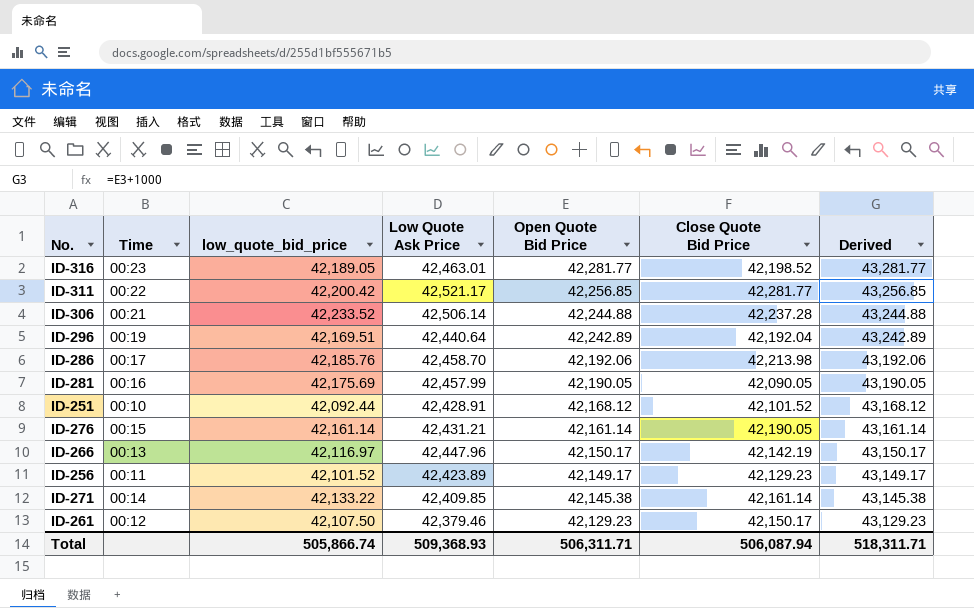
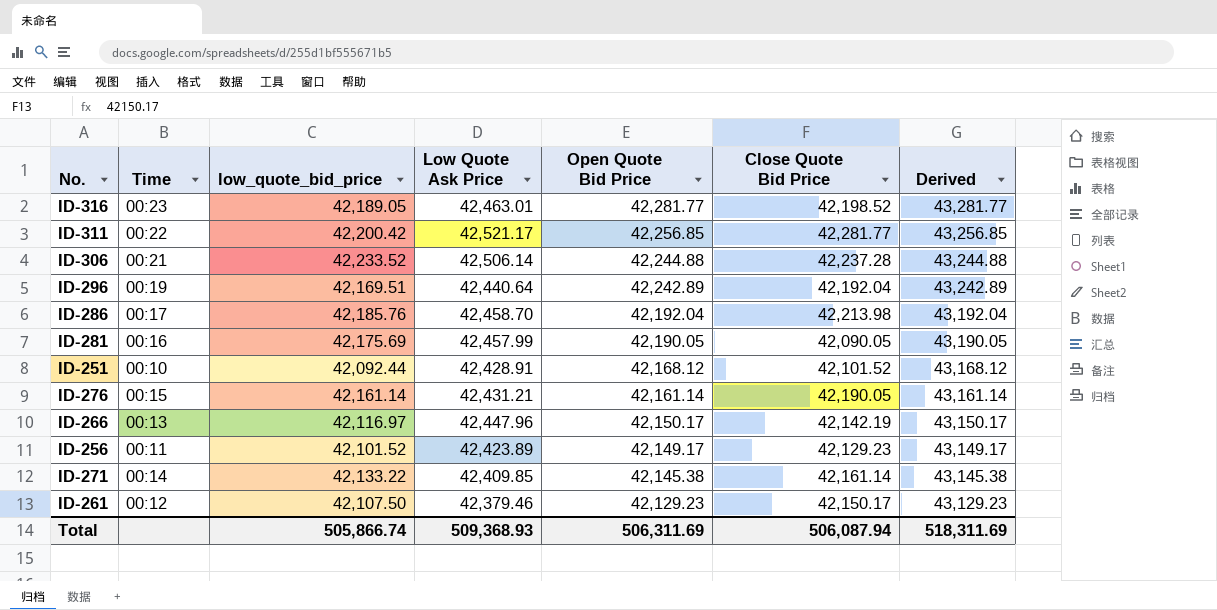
ID-286 | Open Quote Bid Price: 42,192.06 -> 42,192.04
ID-286 | Derived: 43,192.06 -> 43,192.04
Total | Open Quote Bid Price: 506,311.71 -> 506,311.69
Total | Derived: 518,311.71 -> 518,311.69

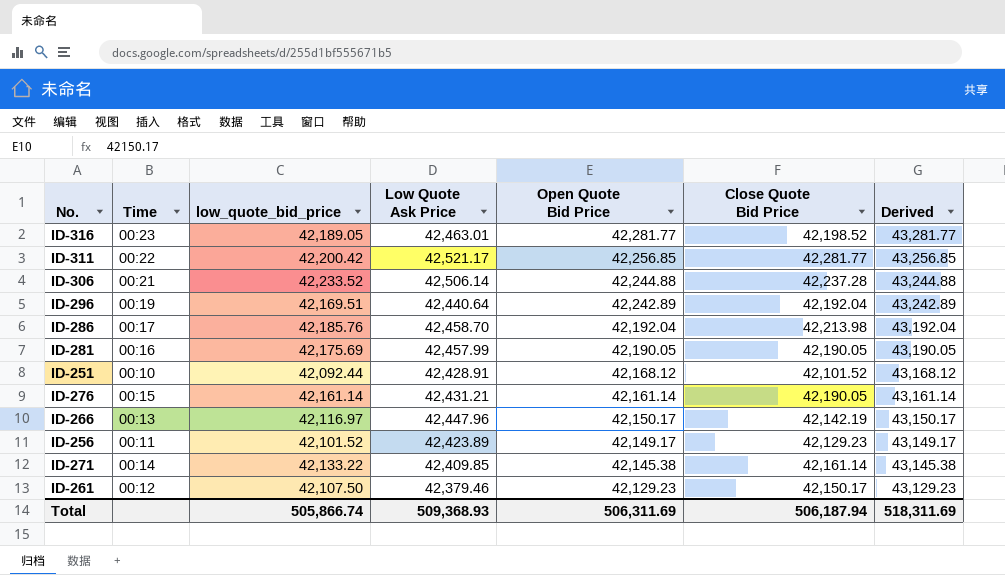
ID-281 | Close Quote Bid Price: 42,090.05 -> 42,190.05
Total | Close Quote Bid Price: 506,087.94 -> 506,187.94

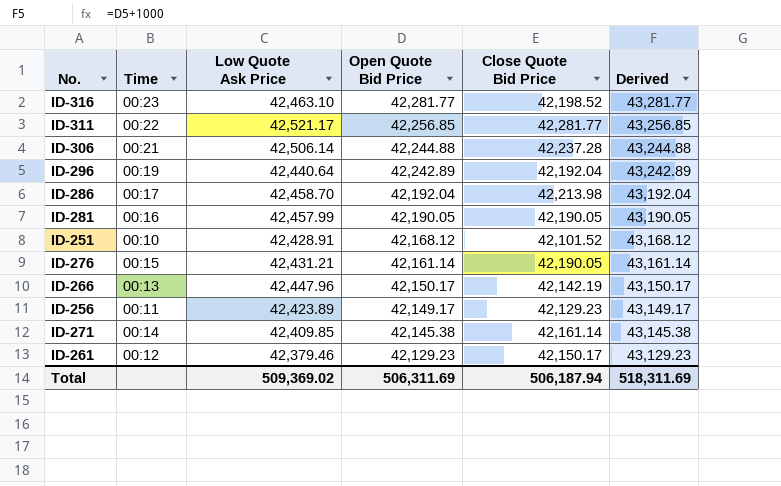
column low_quote_bid_price | position: 3 -> none
ID-316 | Low Quote Ask Price: 42,463.01 -> 42,463.10
Total | Low Quote Ask Price: 509,368.93 -> 509,369.02

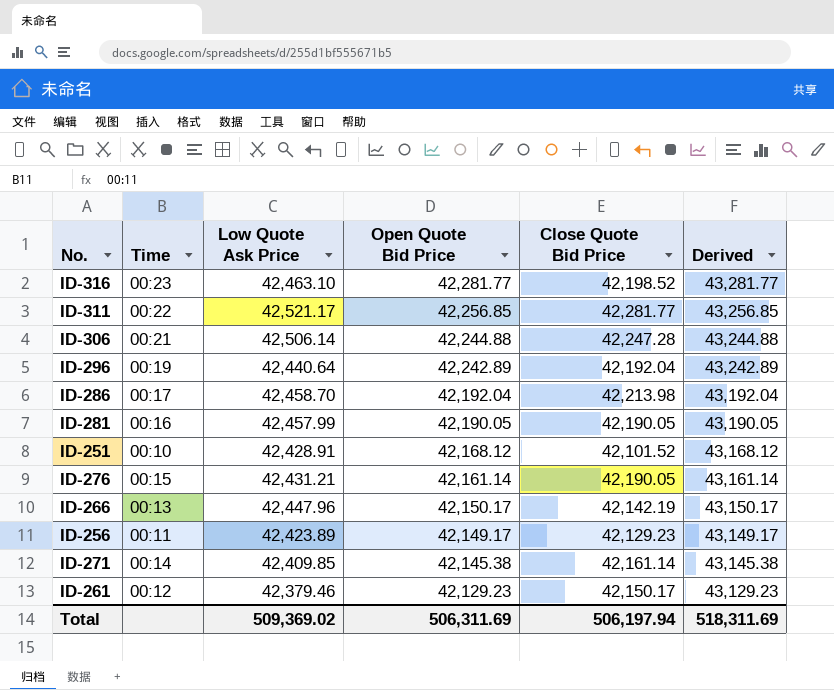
ID-306 | Close Quote Bid Price: 42,237.28 -> 42,247.28
Total | Close Quote Bid Price: 506,187.94 -> 506,197.94

